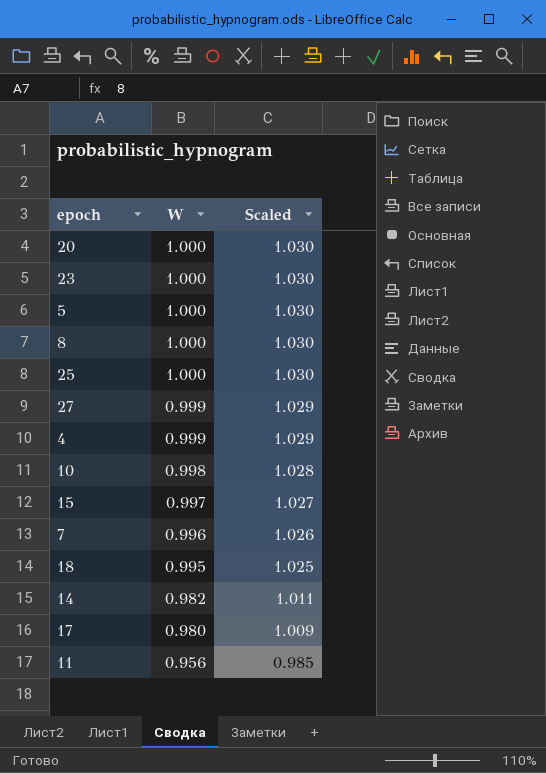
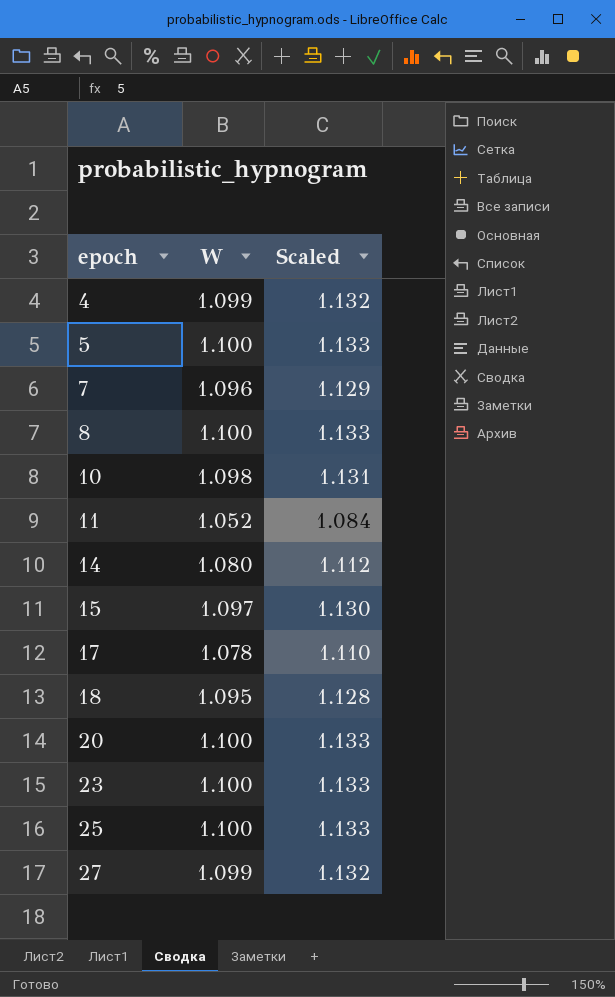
row order: W descending -> epoch ascending
4 | W: 0.999 -> 1.099
4 | Scaled: 1.029 -> 1.132
5 | W: 1.000 -> 1.100
5 | Scaled: 1.030 -> 1.133
7 | W: 0.996 -> 1.096
7 | Scaled: 1.026 -> 1.129
8 | W: 1.000 -> 1.100
8 | Scaled: 1.030 -> 1.133
10 | W: 0.998 -> 1.098
10 | Scaled: 1.028 -> 1.131
11 | W: 0.956 -> 1.052
11 | Scaled: 0.985 -> 1.084
14 | W: 0.982 -> 1.080
14 | Scaled: 1.011 -> 1.112
15 | W: 0.997 -> 1.097
15 | Scaled: 1.027 -> 1.130
17 | W: 0.980 -> 1.078
17 | Scaled: 1.009 -> 1.110
18 | W: 0.995 -> 1.095
18 | Scaled: 1.025 -> 1.128
20 | W: 1.000 -> 1.100
20 | Scaled: 1.030 -> 1.133
23 | W: 1.000 -> 1.100
23 | Scaled: 1.030 -> 1.133
25 | W: 1.000 -> 1.100
25 | Scaled: 1.030 -> 1.133
27 | W: 0.999 -> 1.099
27 | Scaled: 1.029 -> 1.132

